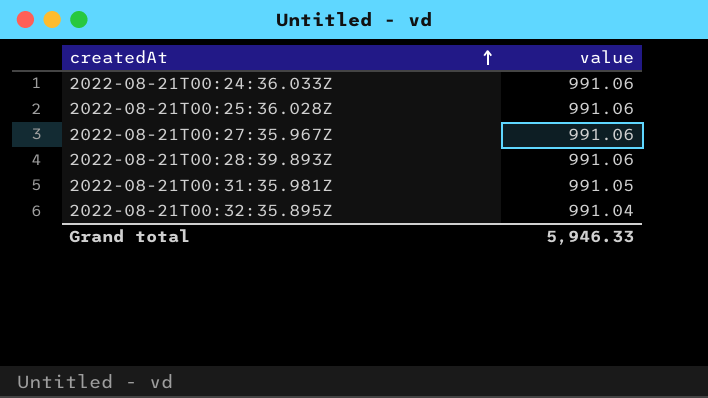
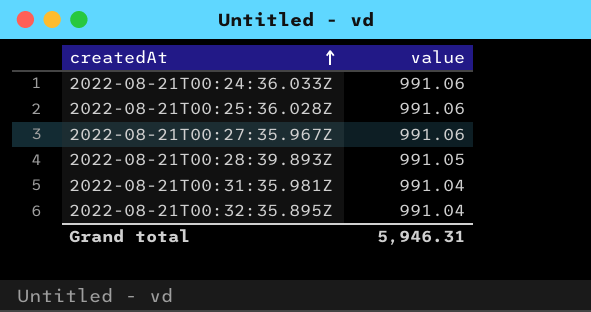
2022-08-21T00:28:39.893Z | value: 991.06 -> 991.05
2022-08-21T00:31:35.981Z | value: 991.05 -> 991.04
Grand total | value: 5,946.33 -> 5,946.31

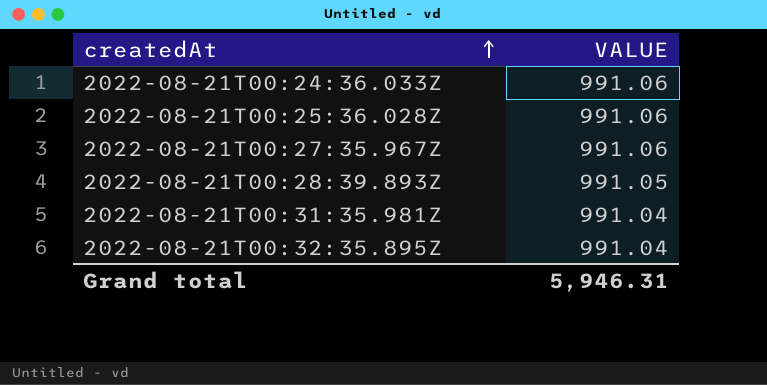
column name: value -> VALUE

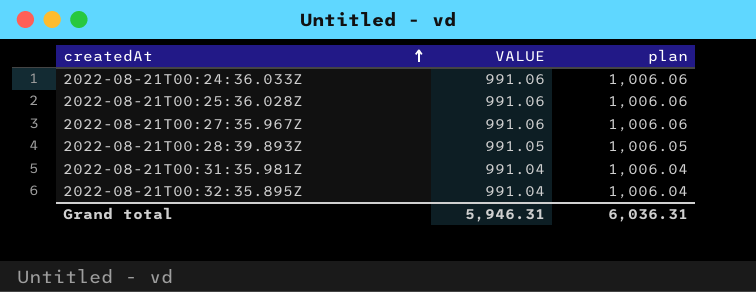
column plan | formula: none -> [VALUE] + 15

